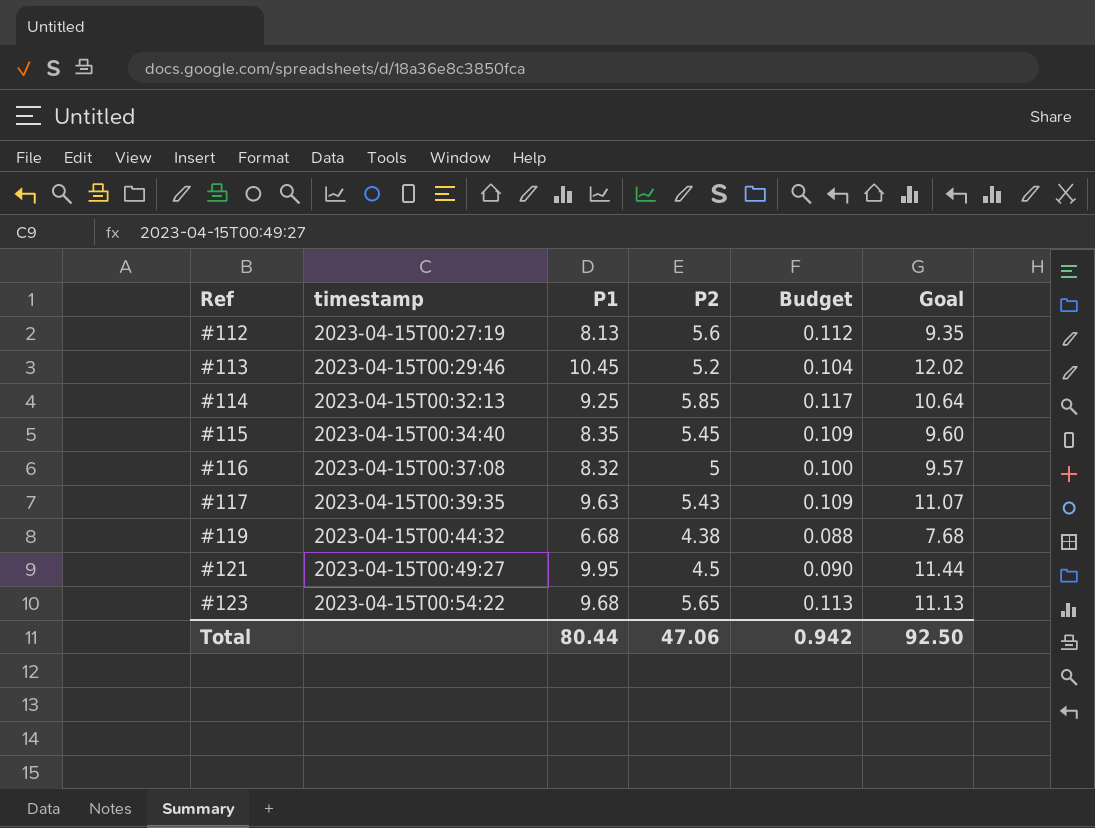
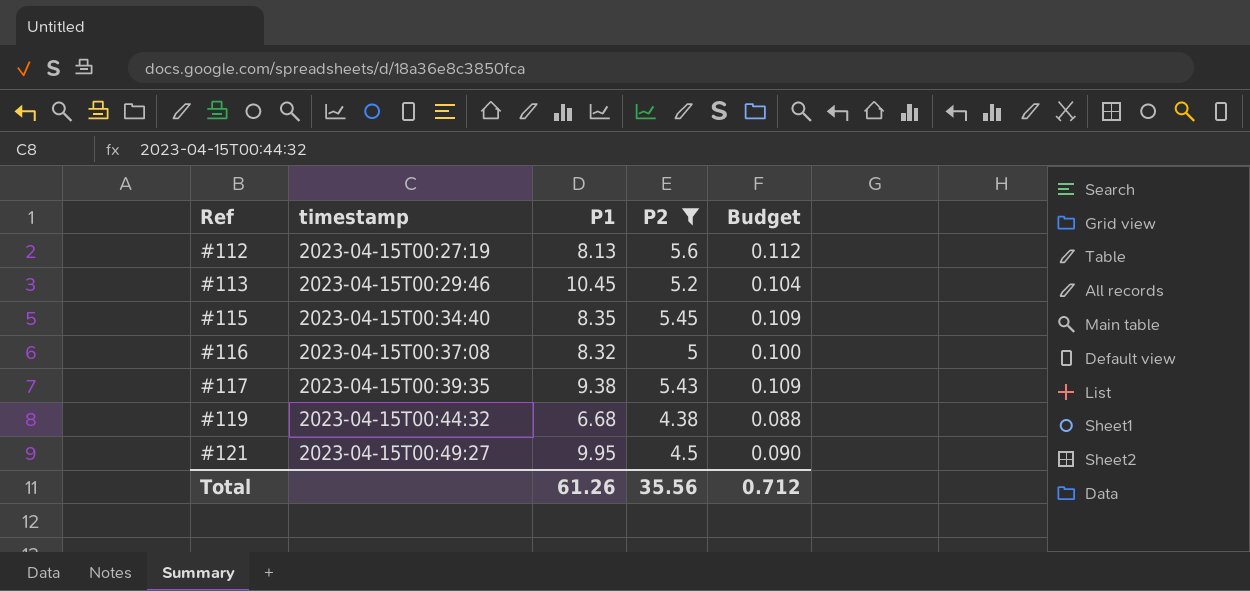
filter: none -> P2 <= 5.6
column Goal | formula: [P1] * 1.15 -> none
#117 | P1: 9.63 -> 9.38
Total | P1: 80.44 -> 61.26
Total | P2: 47.06 -> 35.56
Total | Budget: 0.942 -> 0.712

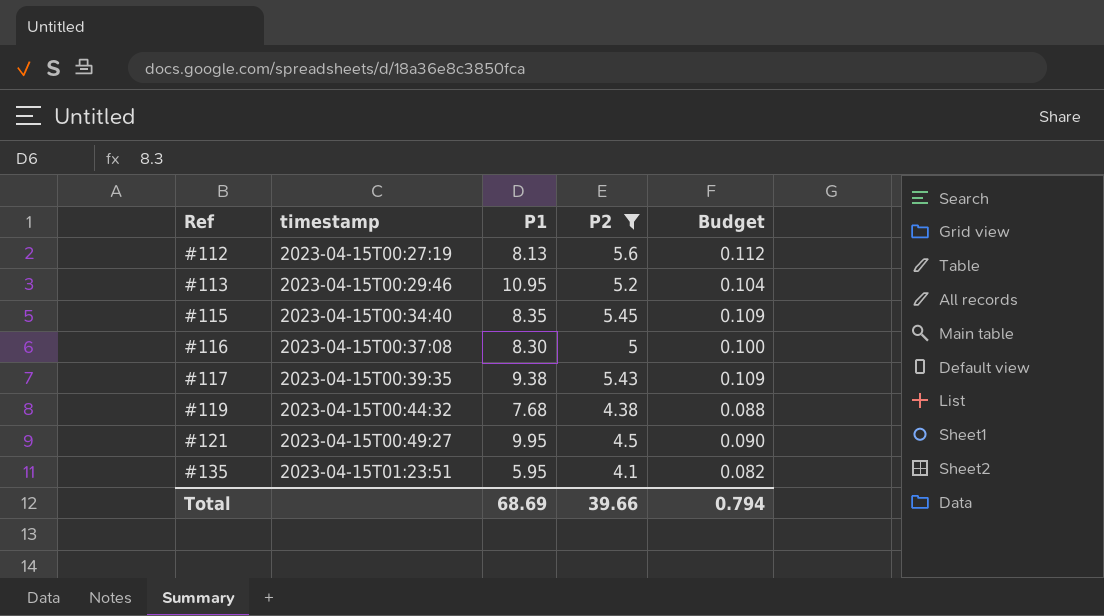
#113 | P1: 10.45 -> 10.95
#116 | P1: 8.32 -> 8.30
#119 | P1: 6.68 -> 7.68
row #135: none -> 2023-04-15T01:23:51 | 5.95 | 4.1 | 0.082
Total | P1: 61.26 -> 68.69
Total | P2: 35.56 -> 39.66
Total | Budget: 0.712 -> 0.794

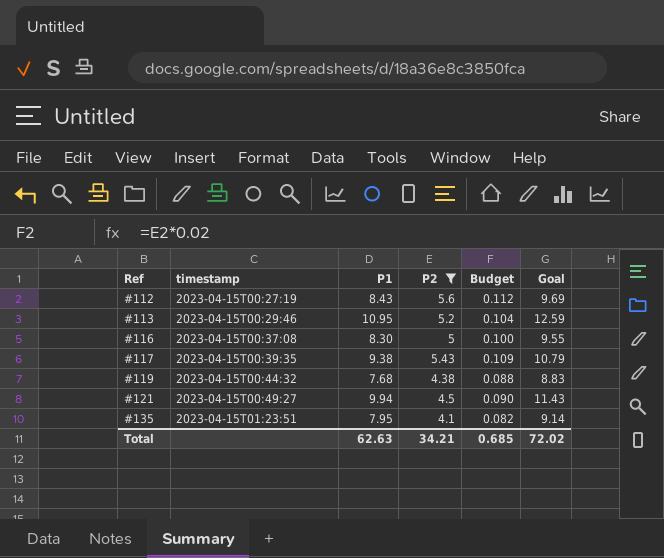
column Goal | formula: none -> [P1] * 1.15
row #115: 2023-04-15T00:34:40 | 8.35 | 5.45 | 0.109 -> none
#112 | P1: 8.13 -> 8.43
#121 | P1: 9.95 -> 9.94
#135 | P1: 5.95 -> 7.95
Total | P1: 68.69 -> 62.63
Total | P2: 39.66 -> 34.21
Total | Budget: 0.794 -> 0.685

